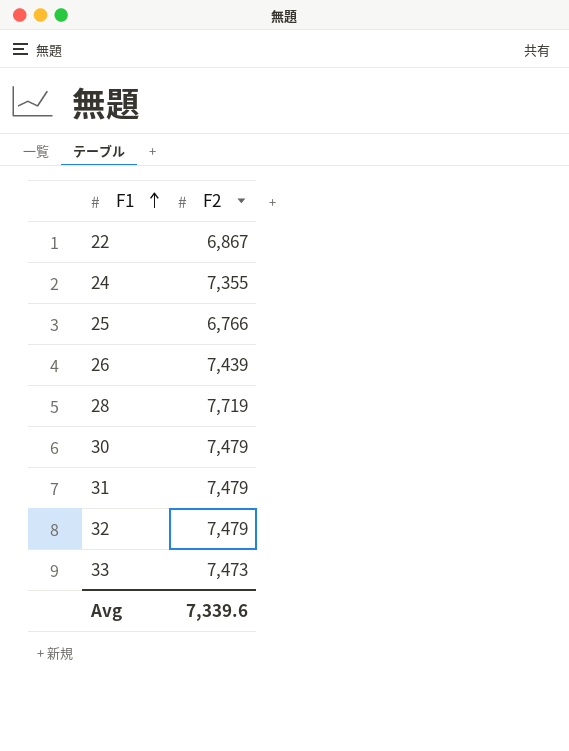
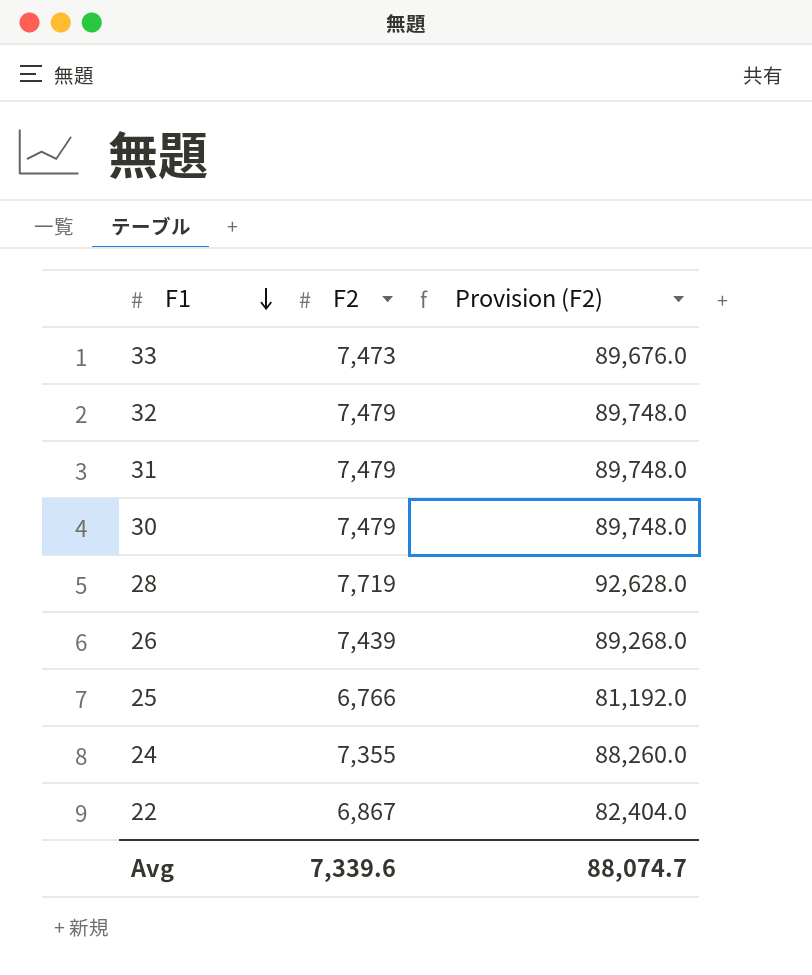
row order: F1 ascending -> F1 descending
column Provision (F2) | formula: none -> [F2] * 12

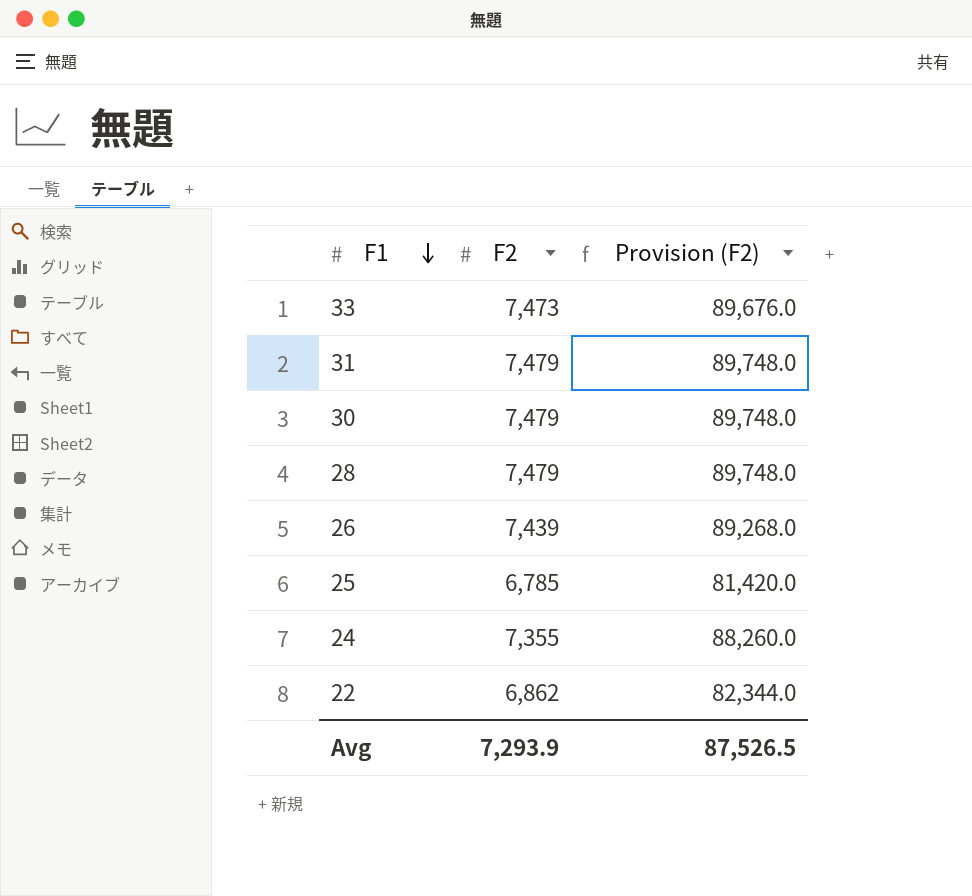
row 32: 7,479 | 89,748.0 -> none
28 | F2: 7,719 -> 7,479
28 | Provision (F2): 92,628.0 -> 89,748.0
25 | F2: 6,766 -> 6,785
25 | Provision (F2): 81,192.0 -> 81,420.0
22 | F2: 6,867 -> 6,862
22 | Provision (F2): 82,404.0 -> 82,344.0
Avg | F2: 7,339.6 -> 7,293.9
Avg | Provision (F2): 88,074.7 -> 87,526.5

